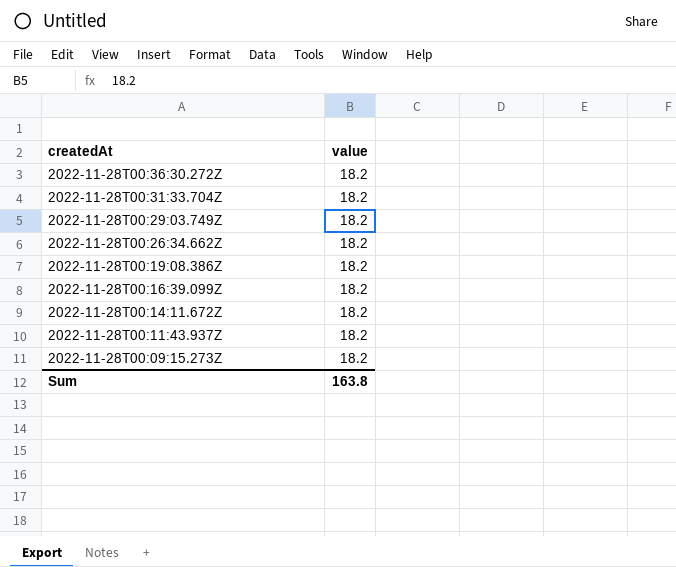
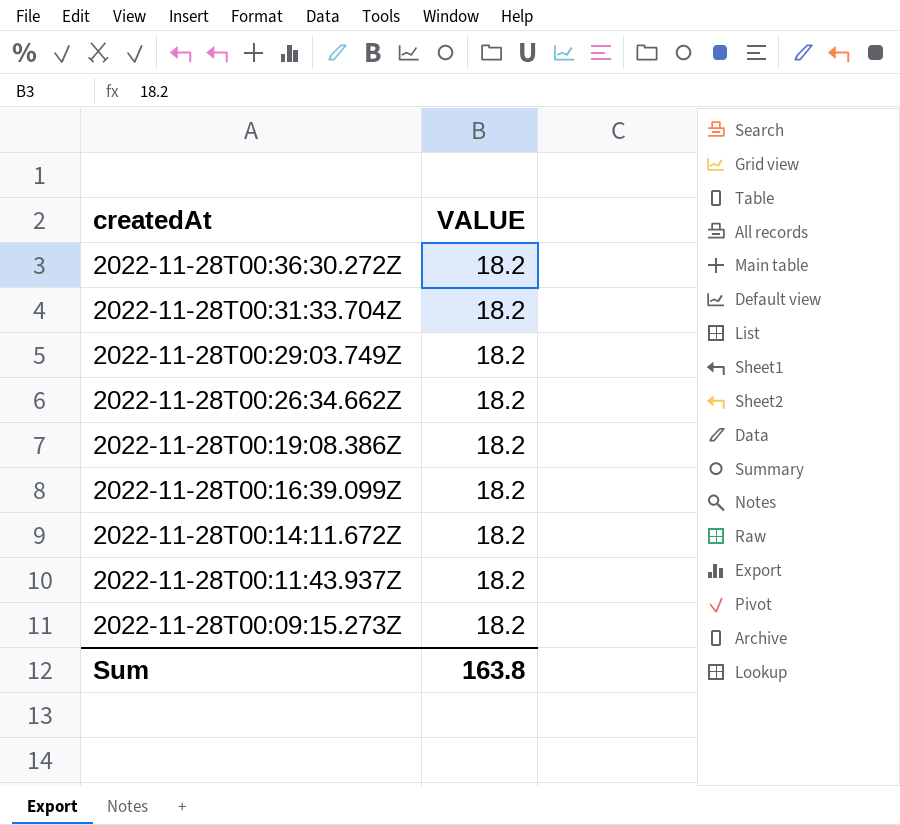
column name: value -> VALUE

